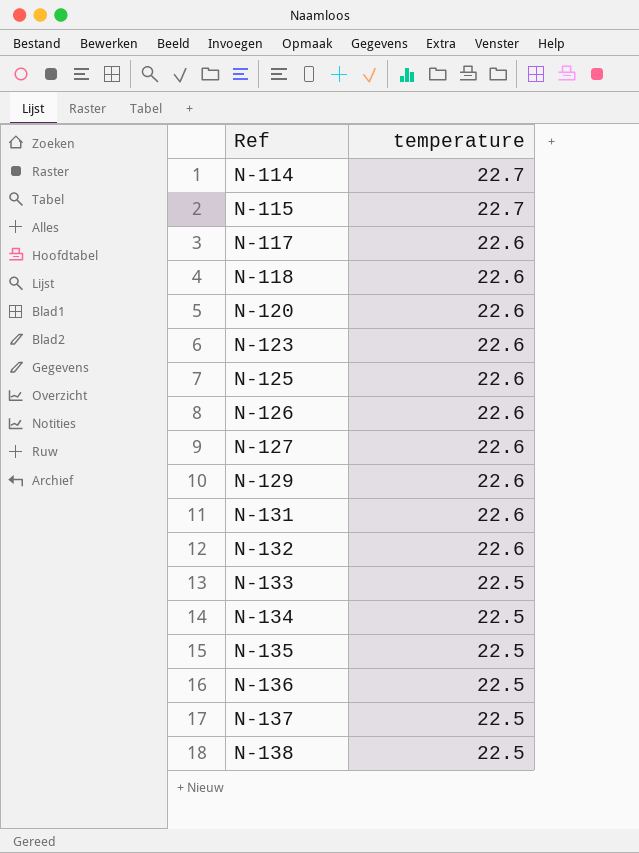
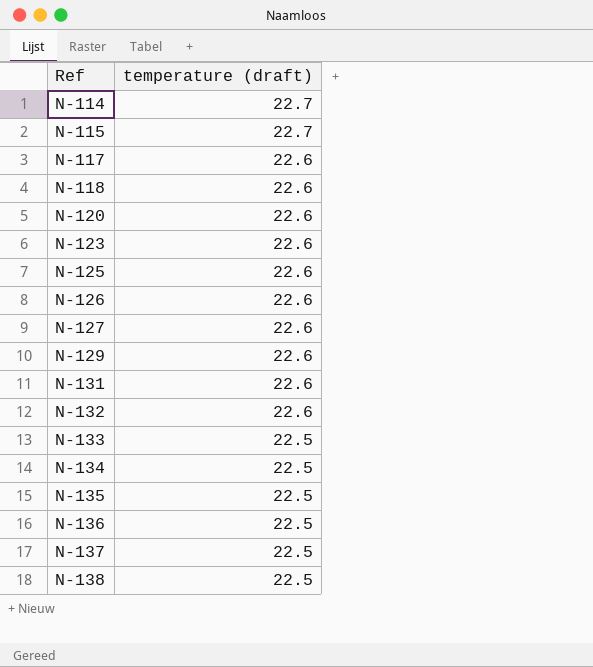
column name: temperature -> temperature (draft)

